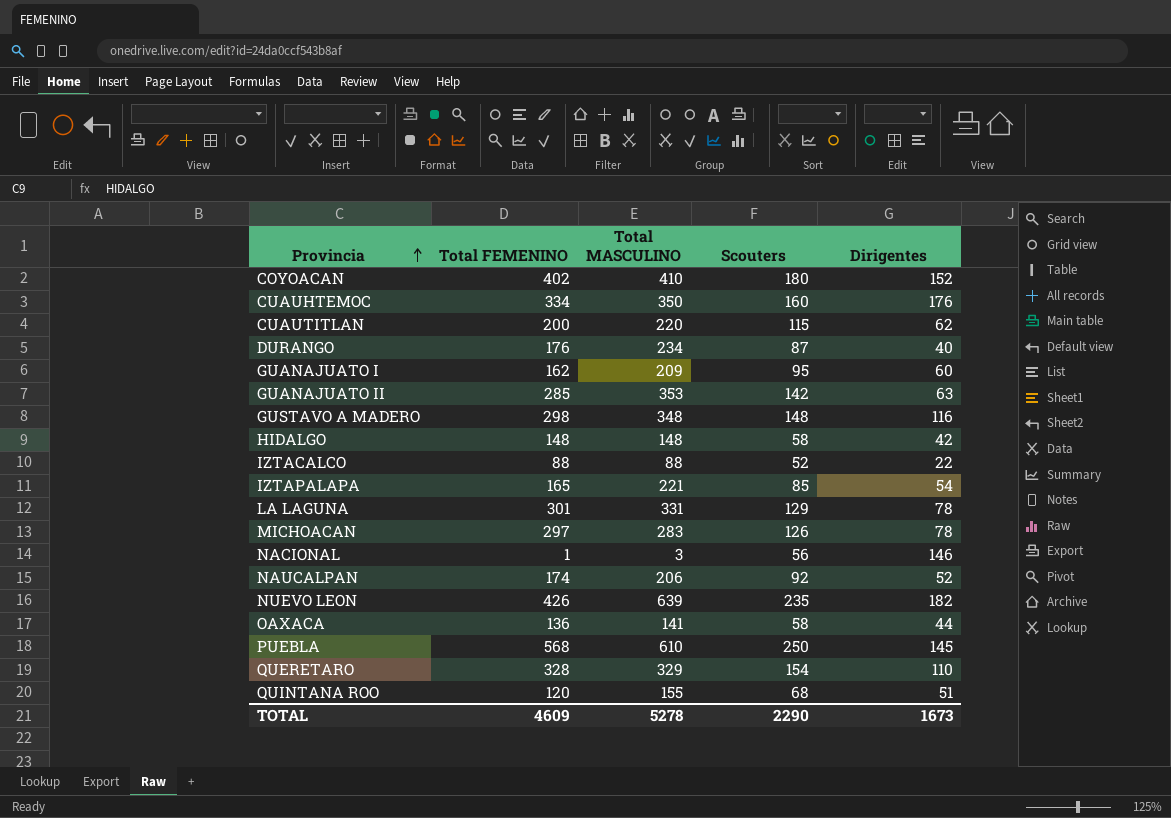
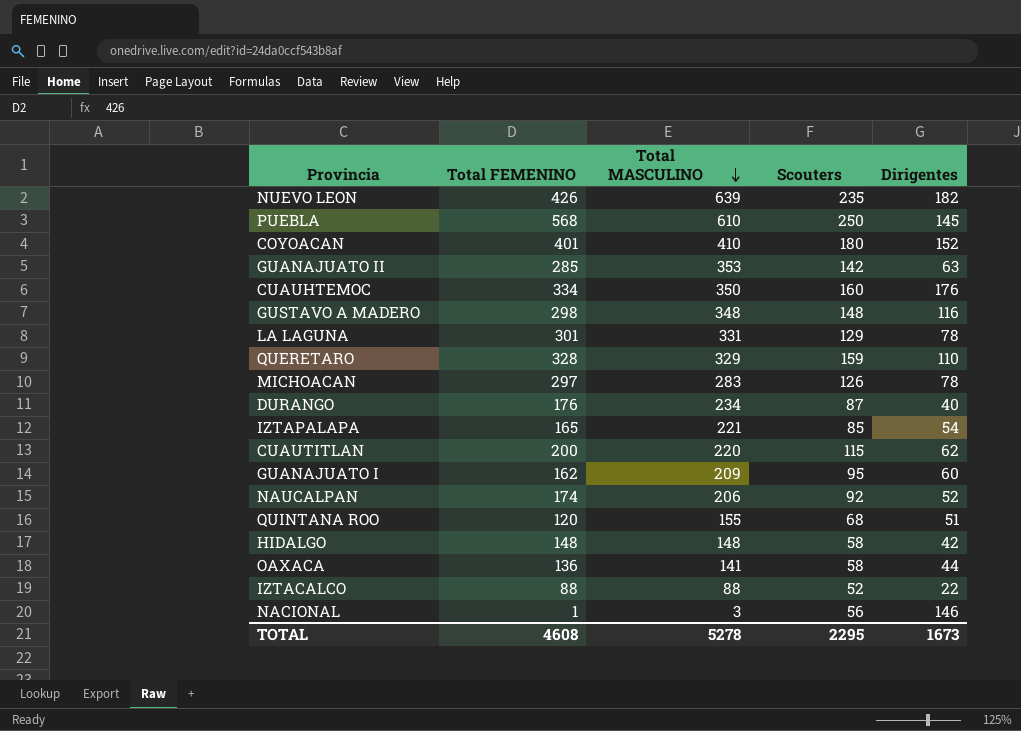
row order: Provincia ascending -> Total MASCULINO descending
COYOACAN | Total FEMENINO: 402 -> 401
QUERETARO | Scouters: 154 -> 159
TOTAL | Total FEMENINO: 4609 -> 4608
TOTAL | Scouters: 2290 -> 2295

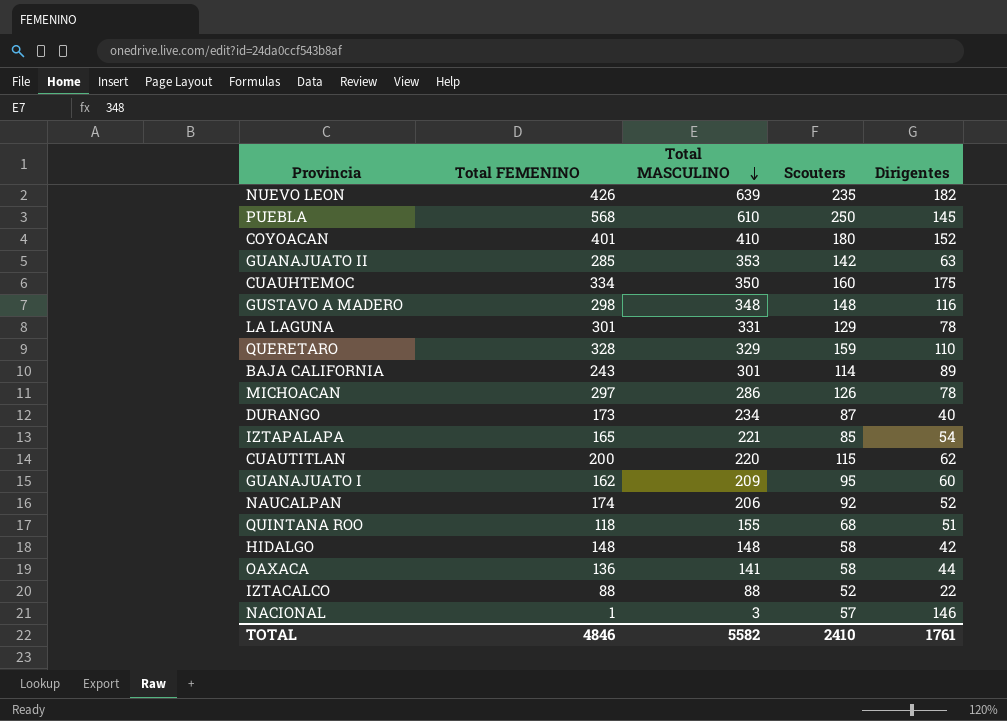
CUAUHTEMOC | Dirigentes: 176 -> 175
row BAJA CALIFORNIA: none -> 243 | 301 | 114 | 89
MICHOACAN | Total MASCULINO: 283 -> 286
DURANGO | Total FEMENINO: 176 -> 173
QUINTANA ROO | Total FEMENINO: 120 -> 118
NACIONAL | Scouters: 56 -> 57
TOTAL | Total FEMENINO: 4608 -> 4846
TOTAL | Total MASCULINO: 5278 -> 5582
TOTAL | Scouters: 2295 -> 2410
TOTAL | Dirigentes: 1673 -> 1761

